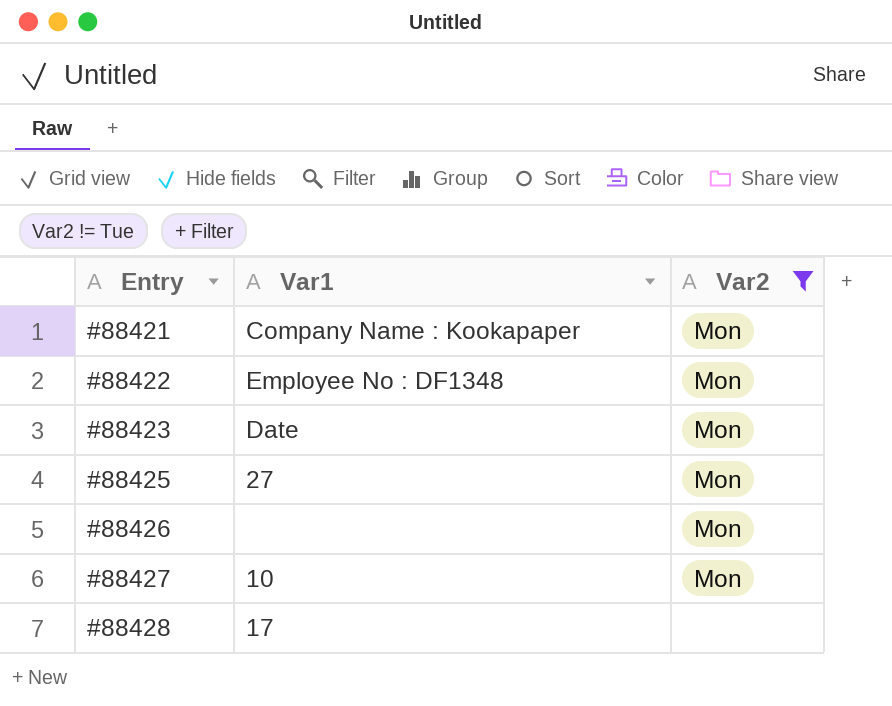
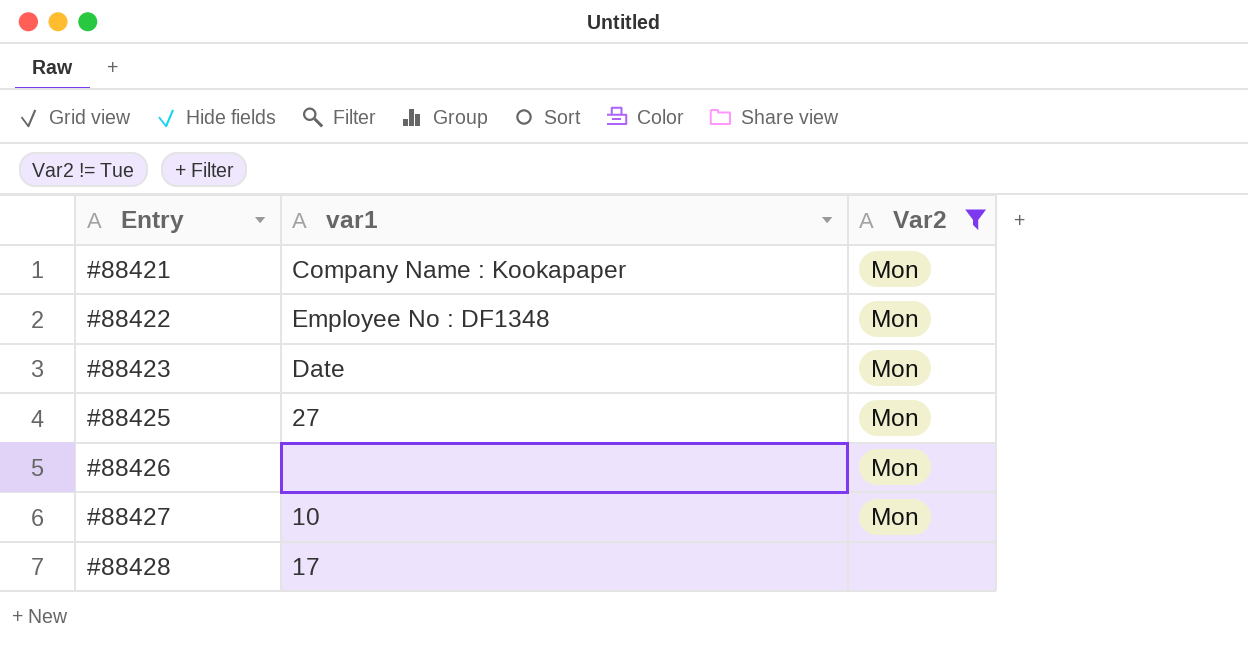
column name: Var1 -> var1

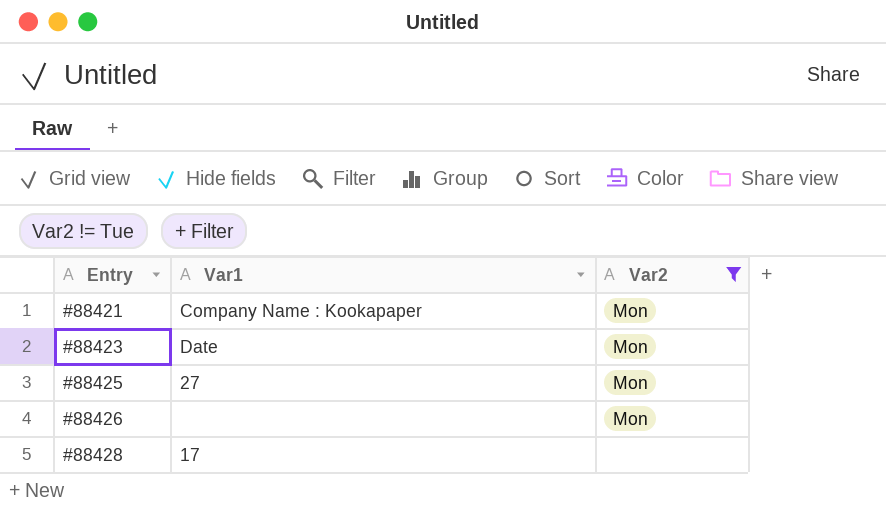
column name: var1 -> Var1
row #88422: Employee No : DF1348 | Mon -> none
row #88427: 10 | Mon -> none

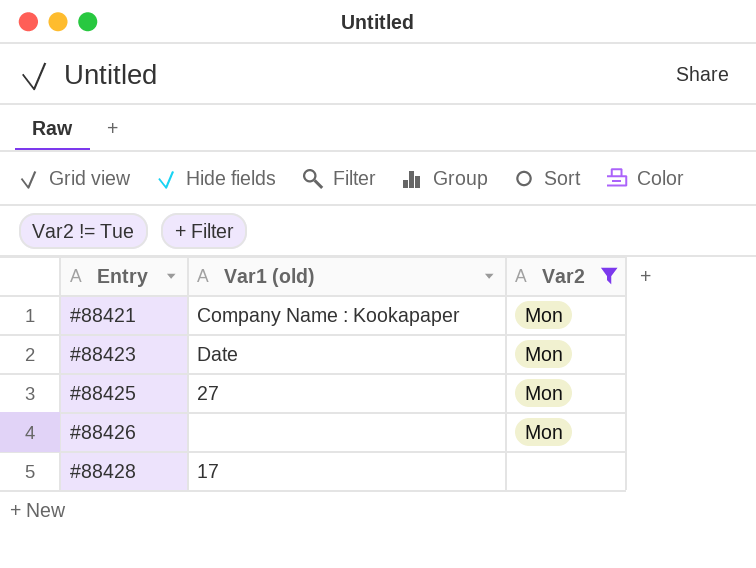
column name: Var1 -> Var1 (old)

